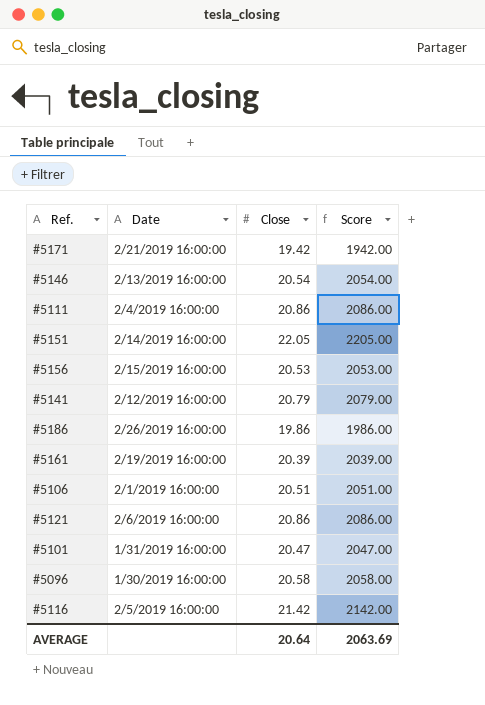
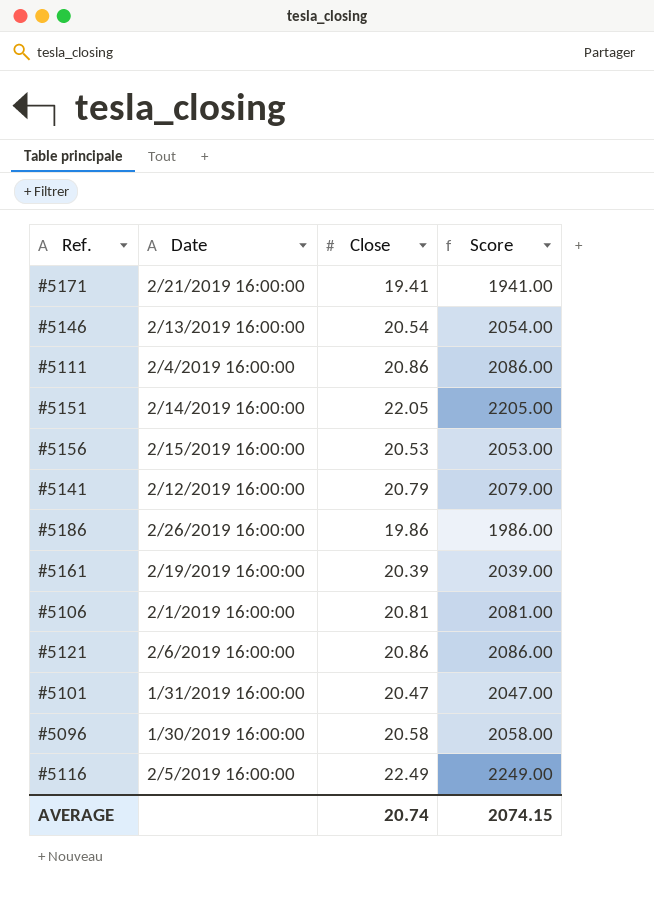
#5171 | Close: 19.42 -> 19.41
#5171 | Score: 1942.00 -> 1941.00
#5106 | Close: 20.51 -> 20.81
#5106 | Score: 2051.00 -> 2081.00
#5116 | Close: 21.42 -> 22.49
#5116 | Score: 2142.00 -> 2249.00
AVERAGE | Close: 20.64 -> 20.74
AVERAGE | Score: 2063.69 -> 2074.15

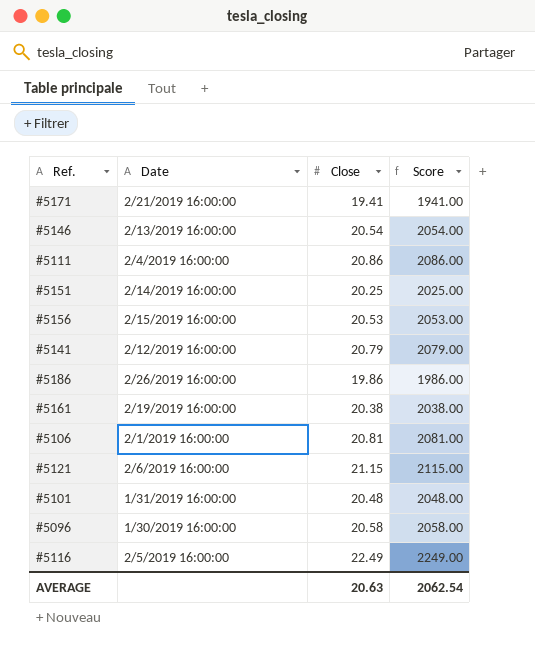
#5151 | Close: 22.05 -> 20.25
#5151 | Score: 2205.00 -> 2025.00
#5161 | Close: 20.39 -> 20.38
#5161 | Score: 2039.00 -> 2038.00
#5121 | Close: 20.86 -> 21.15
#5121 | Score: 2086.00 -> 2115.00
#5101 | Close: 20.47 -> 20.48
#5101 | Score: 2047.00 -> 2048.00
AVERAGE | Close: 20.74 -> 20.63
AVERAGE | Score: 2074.15 -> 2062.54

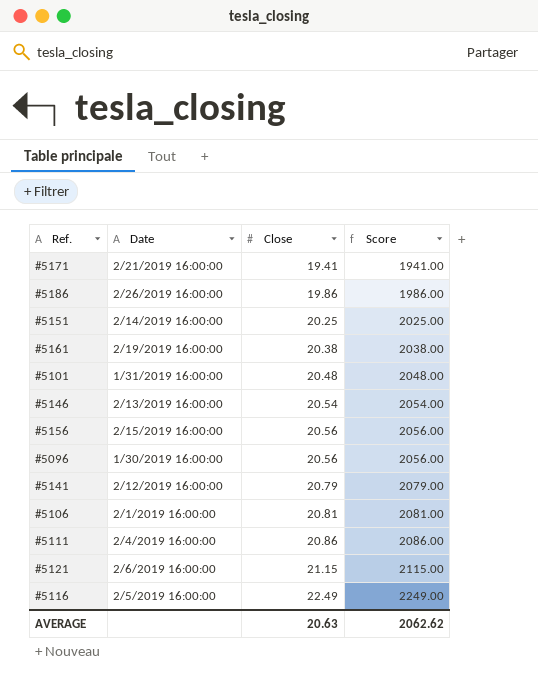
row order: none -> Close ascending
#5156 | Close: 20.53 -> 20.56
#5156 | Score: 2053.00 -> 2056.00
#5096 | Close: 20.58 -> 20.56
#5096 | Score: 2058.00 -> 2056.00
AVERAGE | Score: 2062.54 -> 2062.62

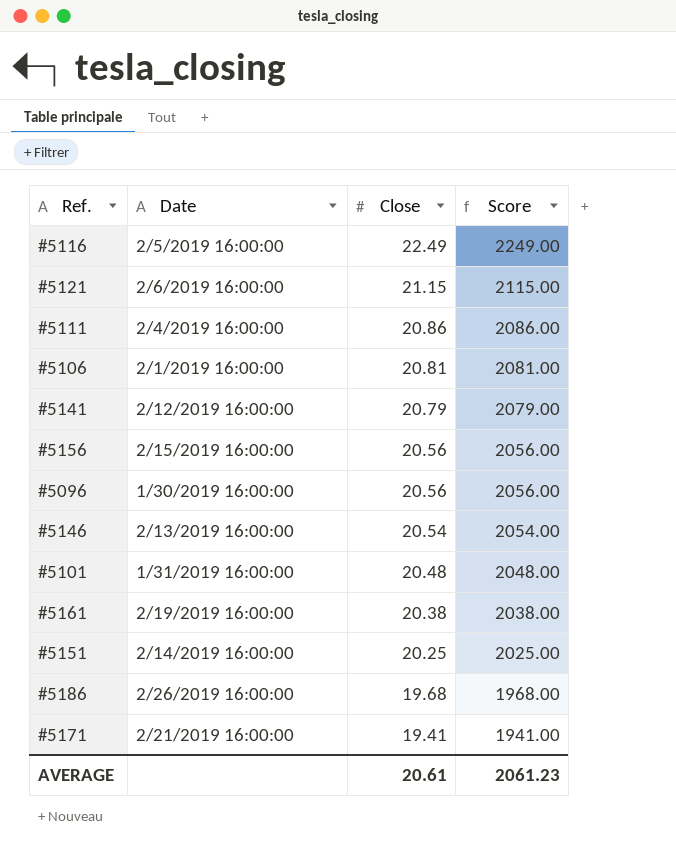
row order: Close ascending -> Close descending
#5186 | Close: 19.86 -> 19.68
#5186 | Score: 1986.00 -> 1968.00
AVERAGE | Close: 20.63 -> 20.61
AVERAGE | Score: 2062.62 -> 2061.23

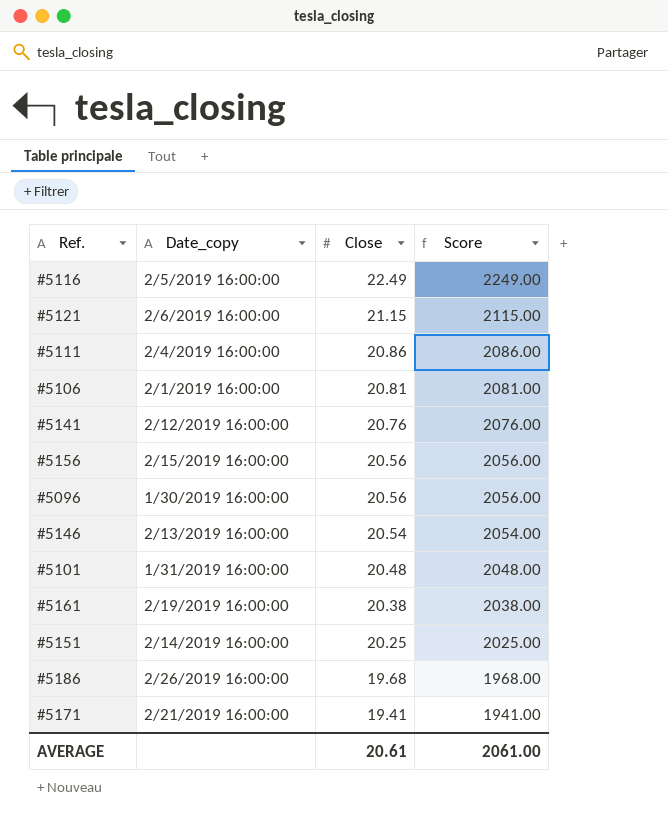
column name: Date -> Date_copy
#5141 | Close: 20.79 -> 20.76
#5141 | Score: 2079.00 -> 2076.00
AVERAGE | Score: 2061.23 -> 2061.00

